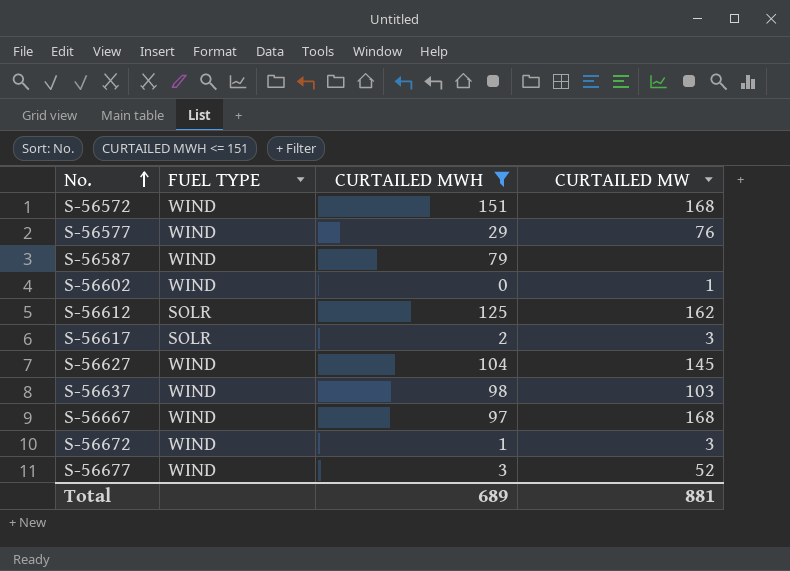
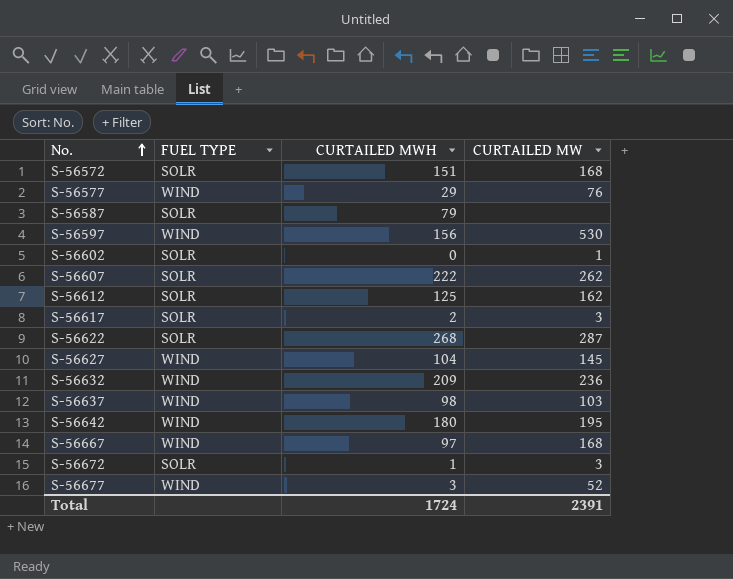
filter: CURTAILED MWH <= 151 -> none
S-56572 | FUEL TYPE: WIND -> SOLR
S-56587 | FUEL TYPE: WIND -> SOLR
S-56602 | FUEL TYPE: WIND -> SOLR
S-56672 | FUEL TYPE: WIND -> SOLR
Total | CURTAILED MWH: 689 -> 1724
Total | CURTAILED MW: 881 -> 2391

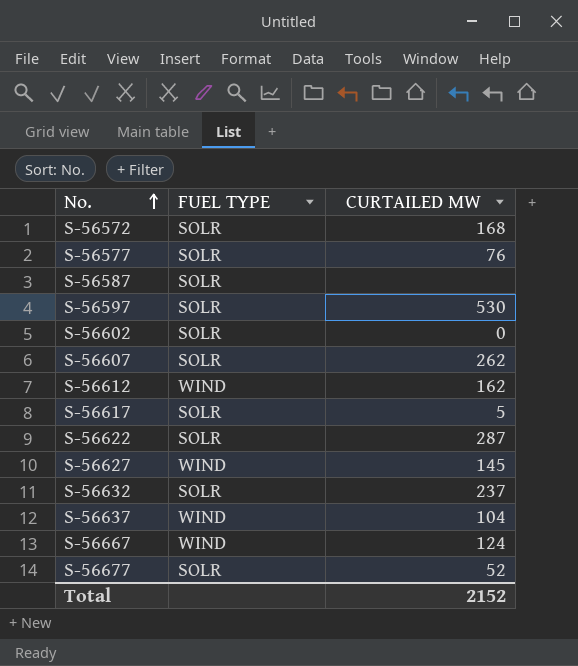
column CURTAILED MWH | position: 3 -> none
row S-56642: WIND | 180 | 195 -> none
row S-56672: SOLR | 1 | 3 -> none
S-56577 | FUEL TYPE: WIND -> SOLR
S-56597 | FUEL TYPE: WIND -> SOLR
S-56602 | CURTAILED MW: 1 -> 0
S-56612 | FUEL TYPE: SOLR -> WIND
S-56617 | CURTAILED MW: 3 -> 5
S-56632 | FUEL TYPE: WIND -> SOLR
S-56632 | CURTAILED MW: 236 -> 237
S-56637 | CURTAILED MW: 103 -> 104
S-56667 | CURTAILED MW: 168 -> 124
S-56677 | FUEL TYPE: WIND -> SOLR
Total | CURTAILED MW: 2391 -> 2152

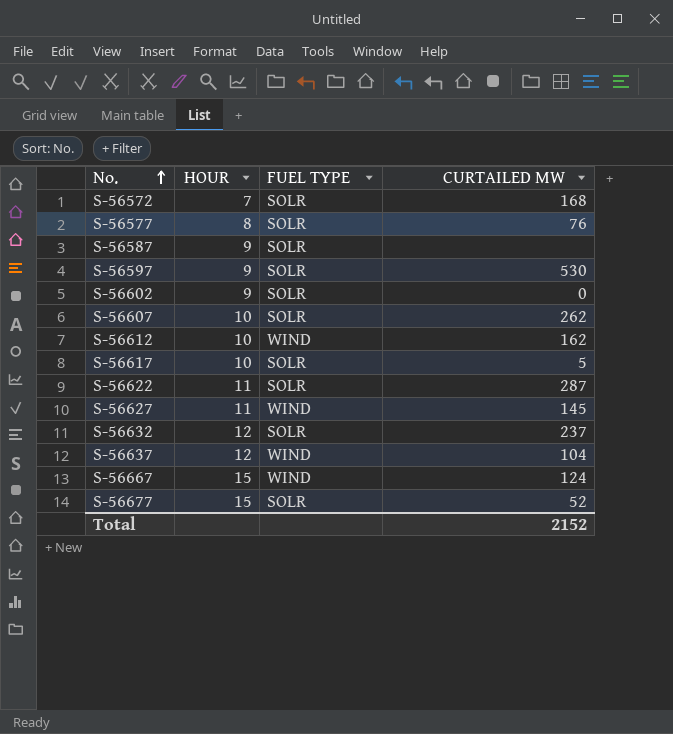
column HOUR | position: none -> 2

